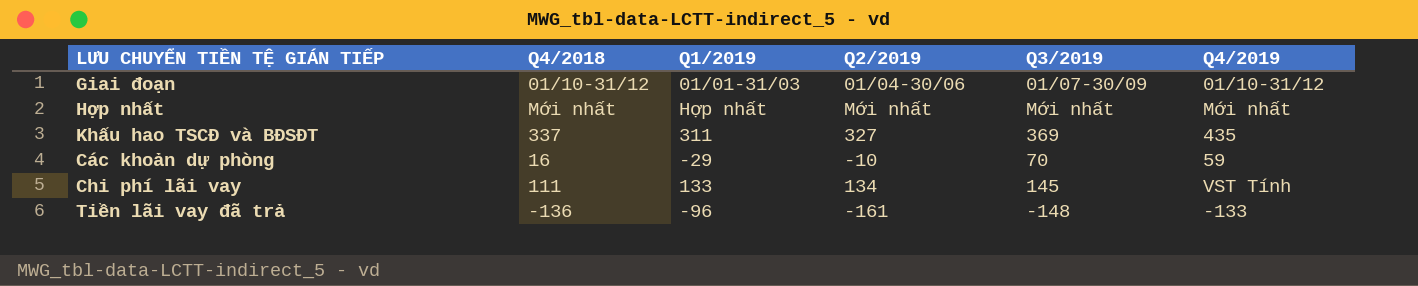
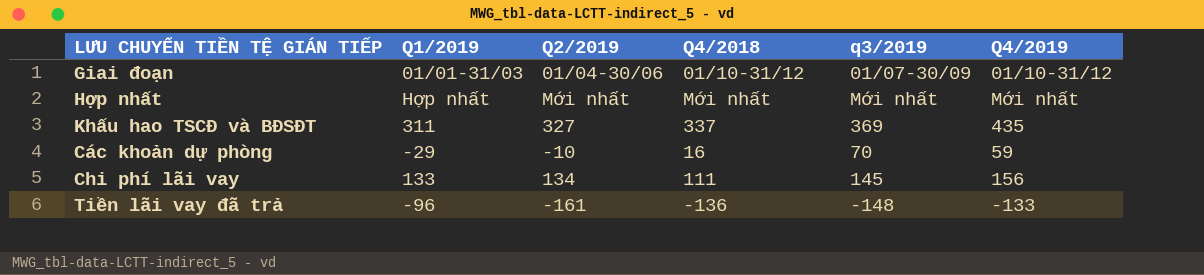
column Q4/2018 | position: 2 -> 4
column name: Q3/2019 -> q3/2019
Chi phí lãi vay | Q4/2019: VST Tính -> 156

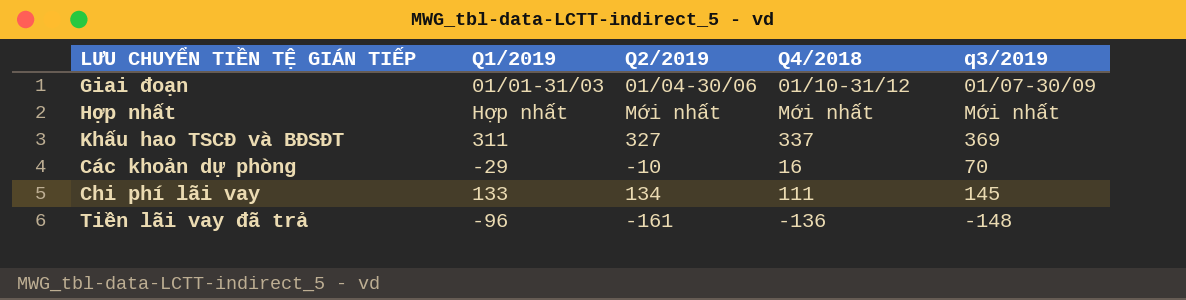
column Q4/2019 | position: 6 -> none

